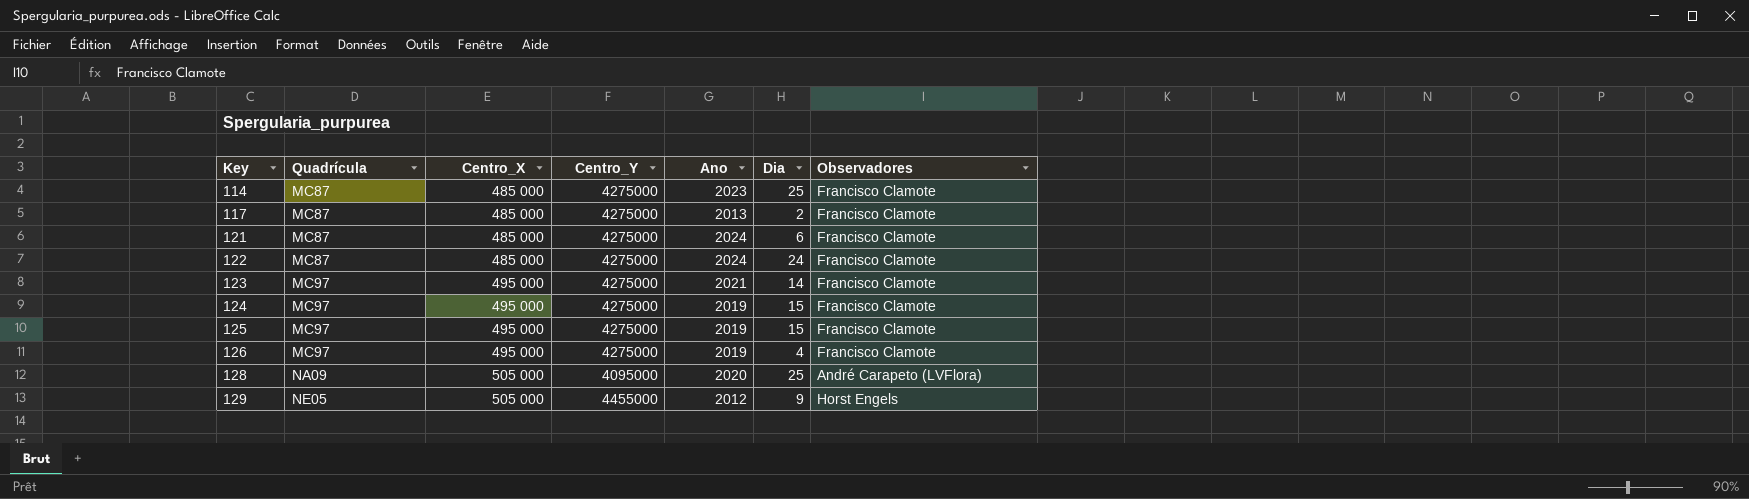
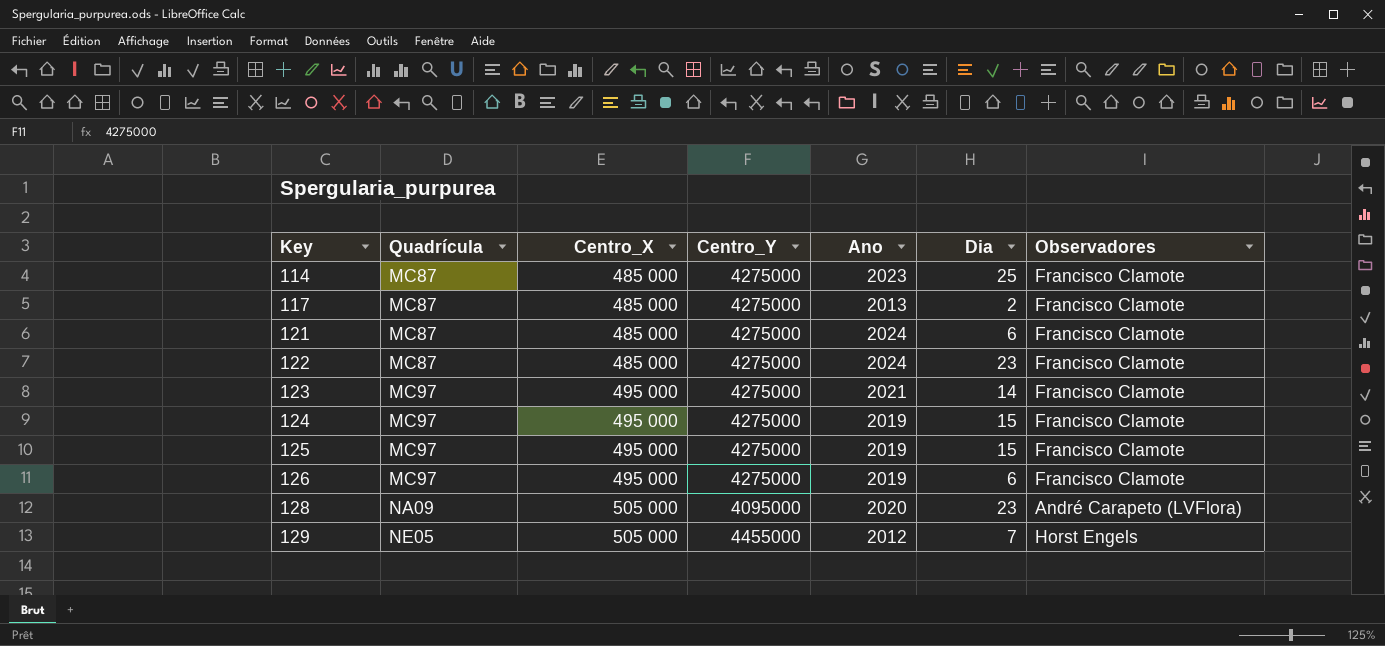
122 | Dia: 24 -> 23
126 | Dia: 4 -> 6
128 | Dia: 25 -> 23
129 | Dia: 9 -> 7

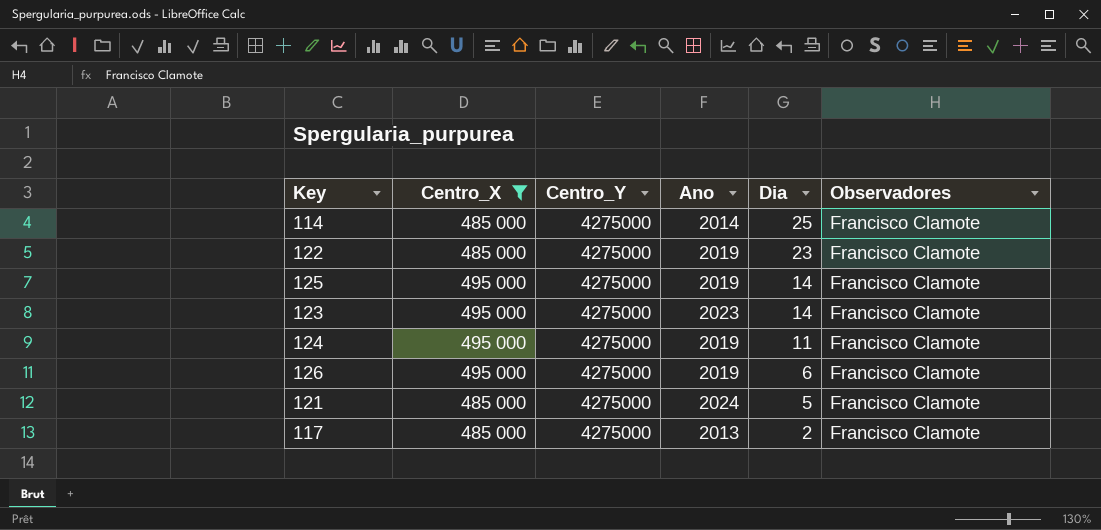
filter: none -> Centro_X != 505 000
row order: Key ascending -> Dia descending
column Quadrícula | position: 2 -> none
114 | Ano: 2023 -> 2014
122 | Ano: 2024 -> 2019
125 | Dia: 15 -> 14
123 | Ano: 2021 -> 2023
124 | Dia: 15 -> 11
121 | Dia: 6 -> 5

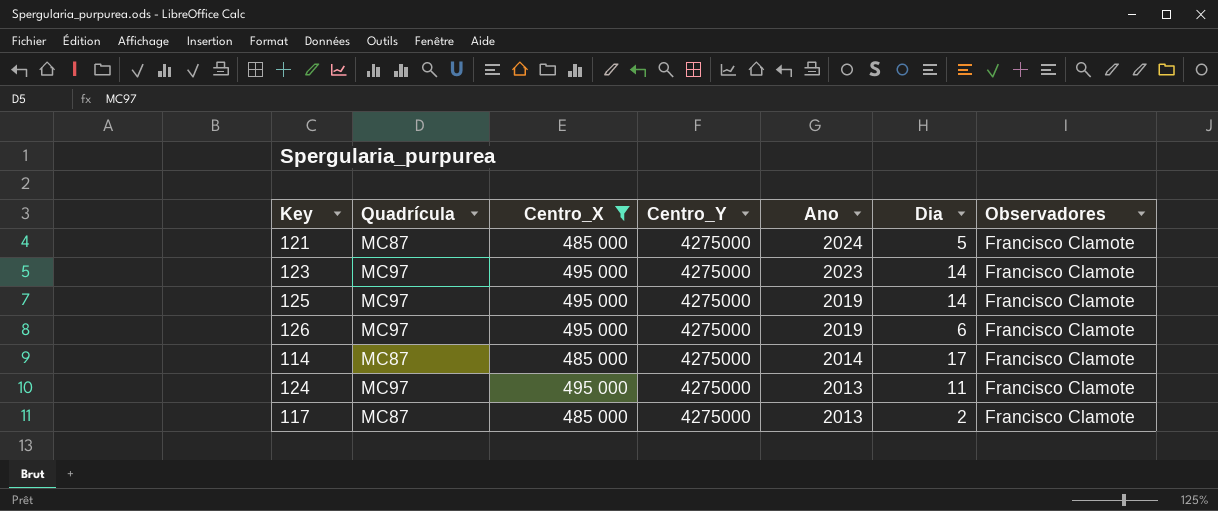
row order: Dia descending -> Ano descending
column Quadrícula | position: none -> 2
row 122: 485 000 | 4275000 | 2019 | 23 | Francisco Clamote -> none
114 | Dia: 25 -> 17
124 | Ano: 2019 -> 2013

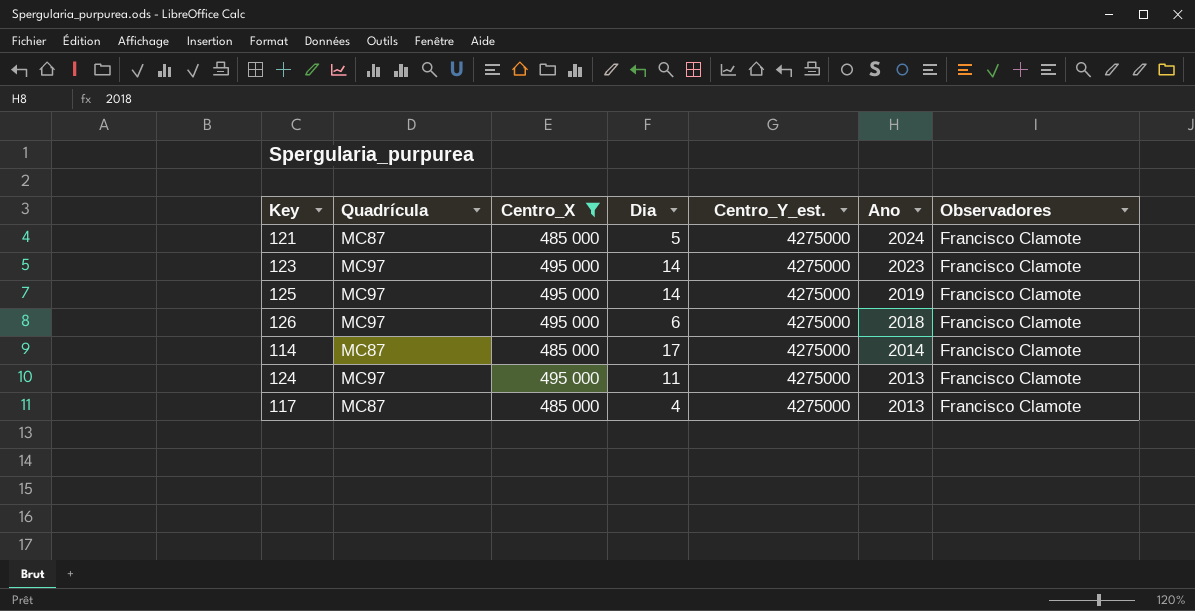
column Dia | position: 6 -> 4
column name: Centro_Y -> Centro_Y_est.
126 | Ano: 2019 -> 2018
117 | Dia: 2 -> 4

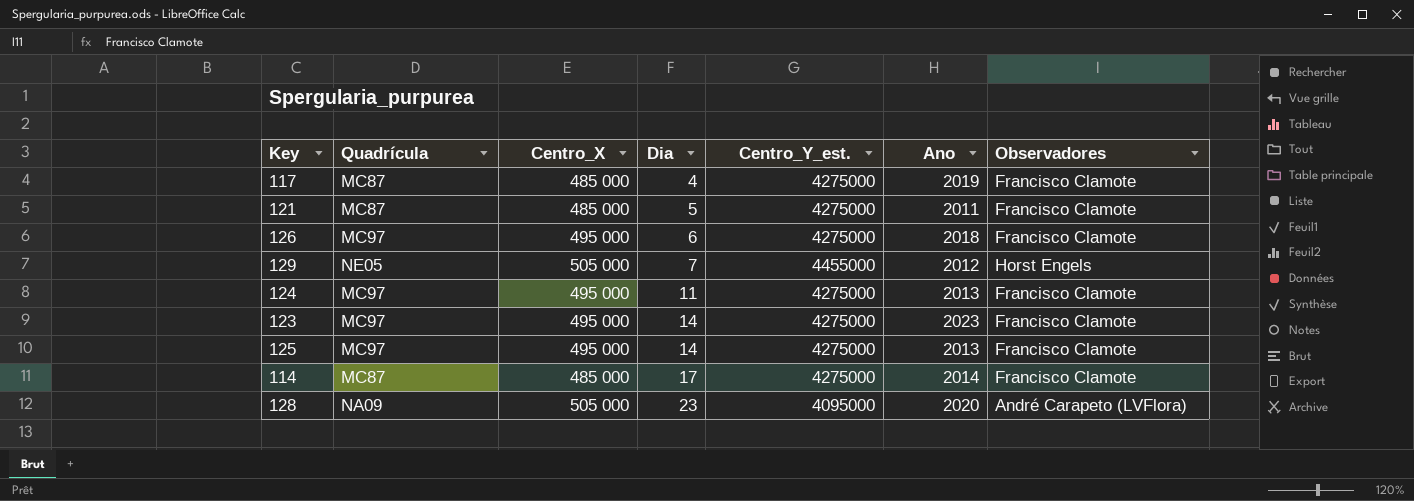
filter: Centro_X != 505 000 -> none
row order: Ano descending -> Dia ascending
117 | Ano: 2013 -> 2019
121 | Ano: 2024 -> 2011
125 | Ano: 2019 -> 2013

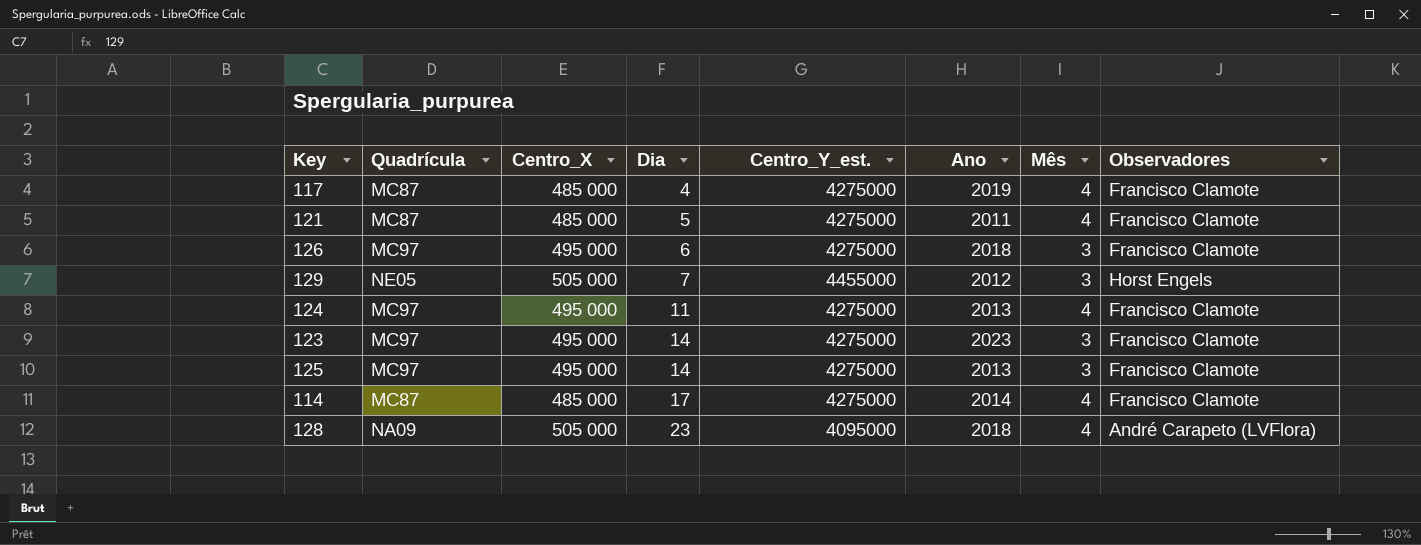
column Mês | position: none -> 7
128 | Ano: 2020 -> 2018

